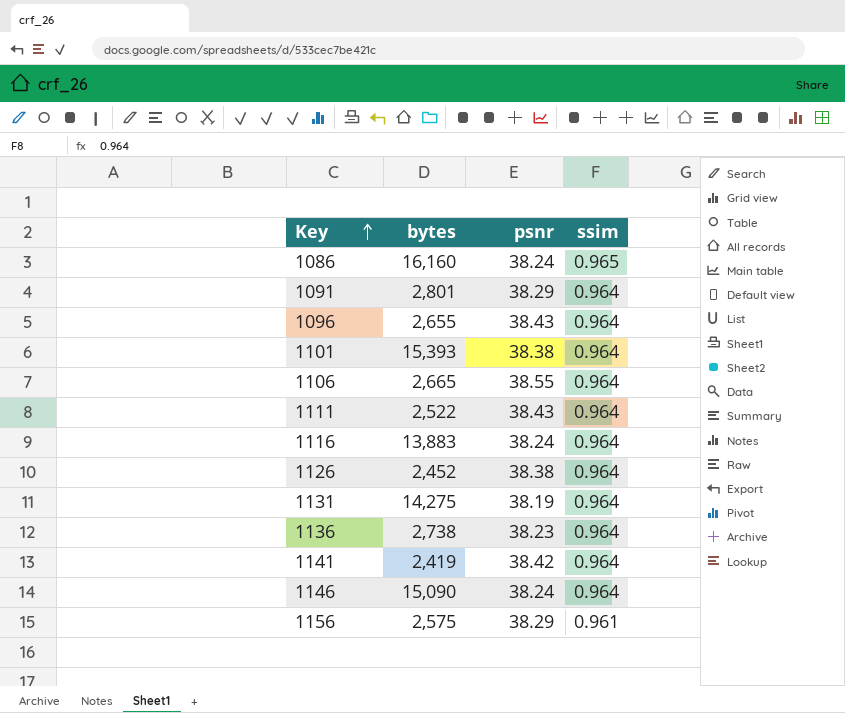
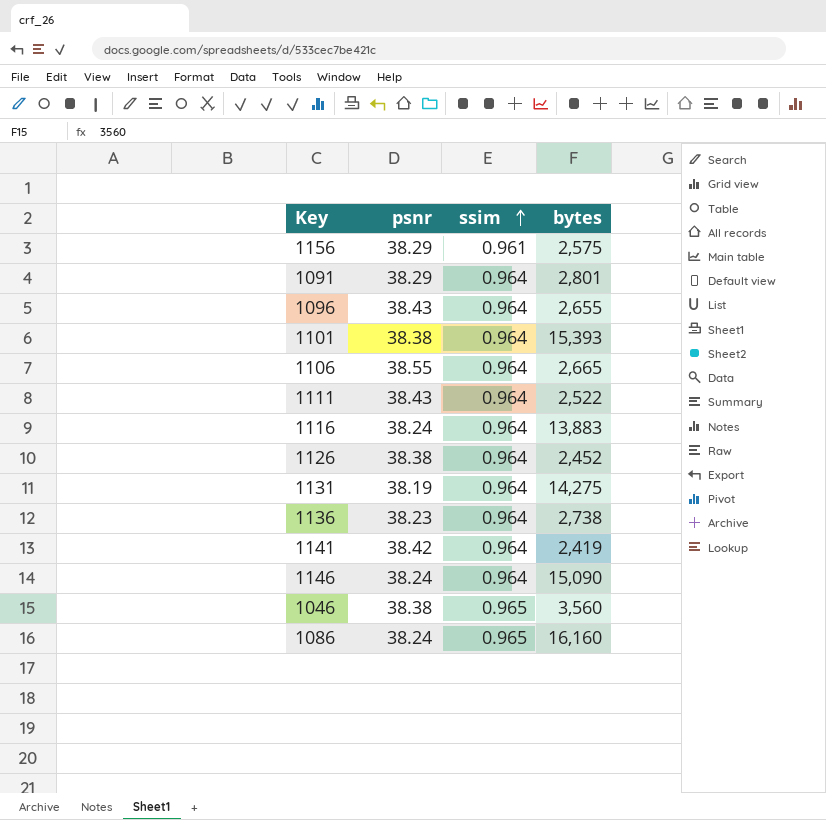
row order: Key ascending -> ssim ascending
column bytes | position: 2 -> 4
row 1046: none -> 38.38 | 0.965 | 3,560

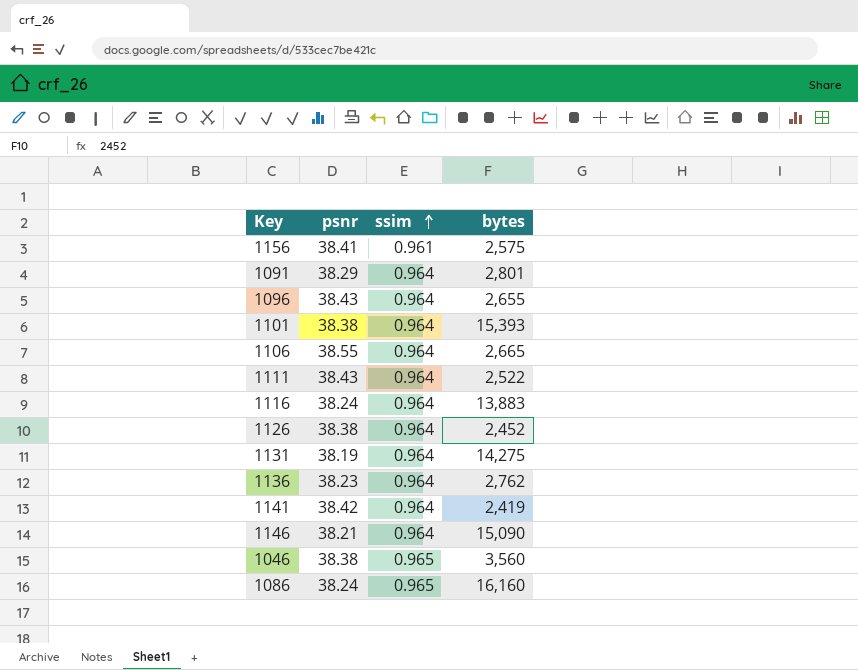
1156 | psnr: 38.29 -> 38.41
1136 | bytes: 2,738 -> 2,762
1146 | psnr: 38.24 -> 38.21

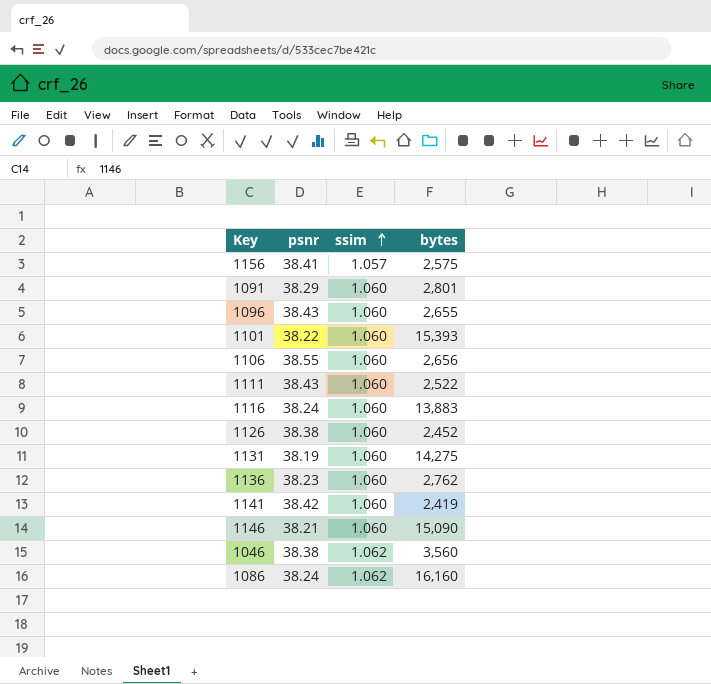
1156 | ssim: 0.961 -> 1.057
1091 | ssim: 0.964 -> 1.060
1096 | ssim: 0.964 -> 1.060
1101 | psnr: 38.38 -> 38.22
1101 | ssim: 0.964 -> 1.060
1106 | ssim: 0.964 -> 1.060
1106 | bytes: 2,665 -> 2,656
1111 | ssim: 0.964 -> 1.060
1116 | ssim: 0.964 -> 1.060
1126 | ssim: 0.964 -> 1.060
1131 | ssim: 0.964 -> 1.060
1136 | ssim: 0.964 -> 1.060
1141 | ssim: 0.964 -> 1.060
1146 | ssim: 0.964 -> 1.060
1046 | ssim: 0.965 -> 1.062
1086 | ssim: 0.965 -> 1.062

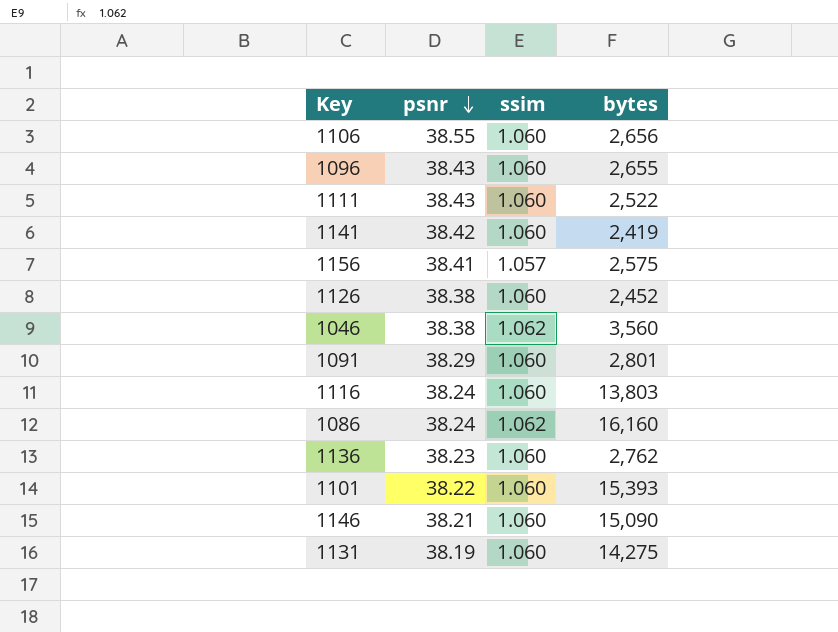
row order: ssim ascending -> psnr descending
1116 | bytes: 13,883 -> 13,803

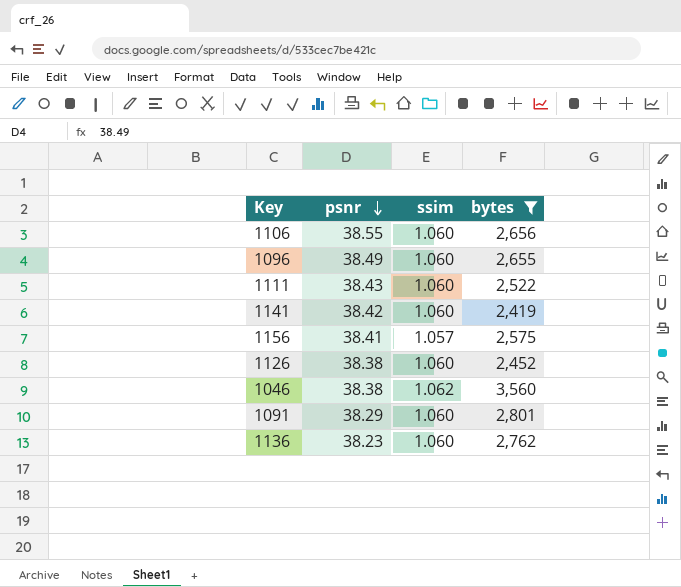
filter: none -> bytes <= 3,560
1096 | psnr: 38.43 -> 38.49

